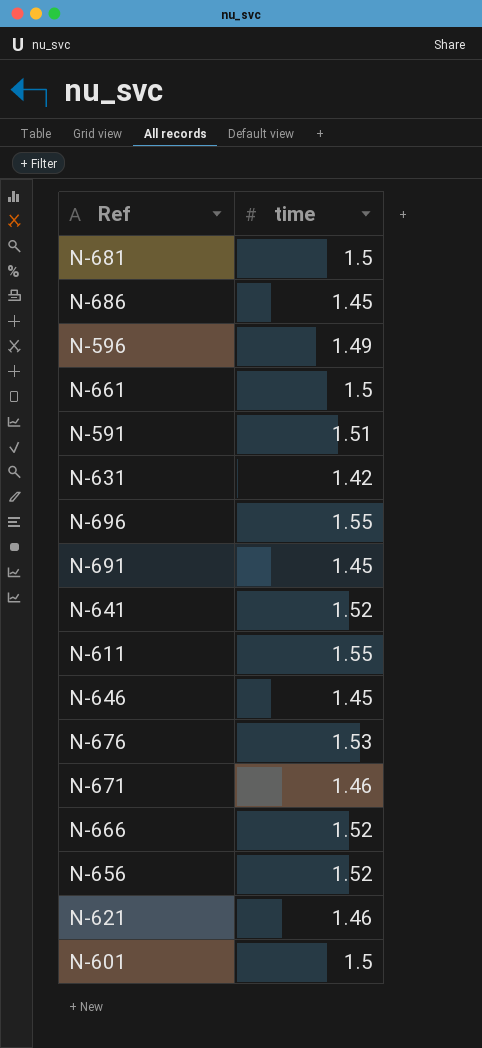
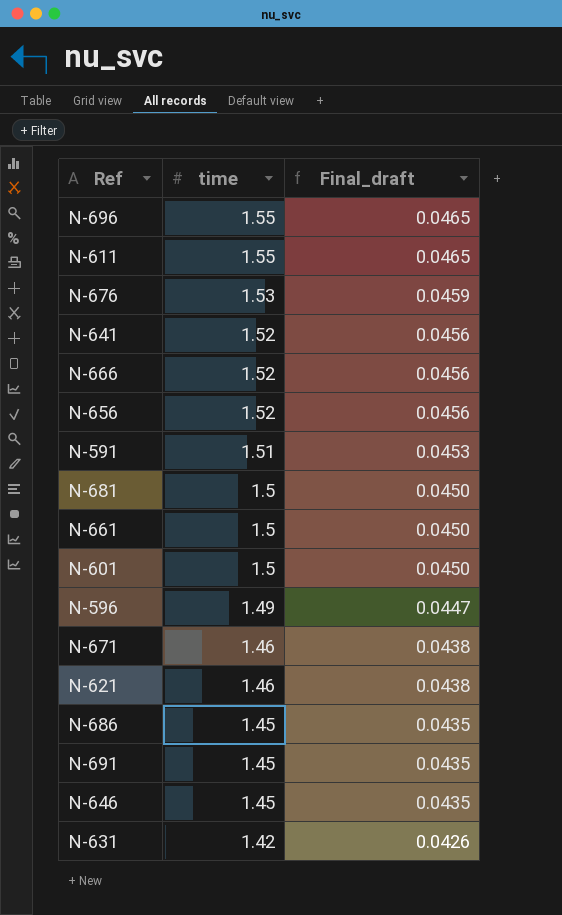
row order: none -> time descending
column Final_draft | formula: none -> [time] * 0.03

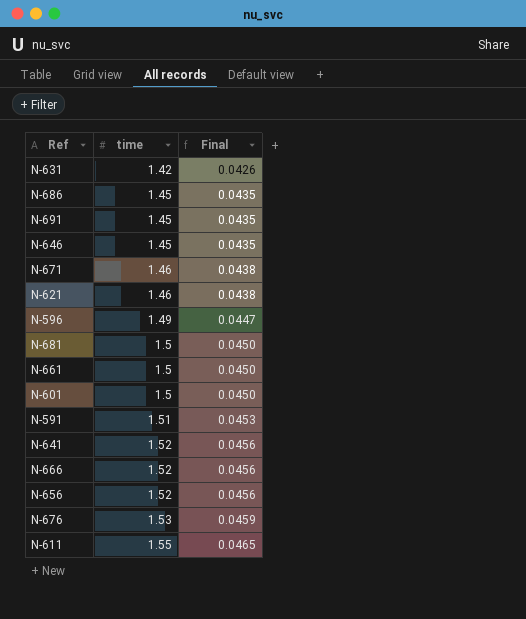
row order: time descending -> time ascending
column name: Final_draft -> Final
row N-696: 1.55 | 0.0465 -> none

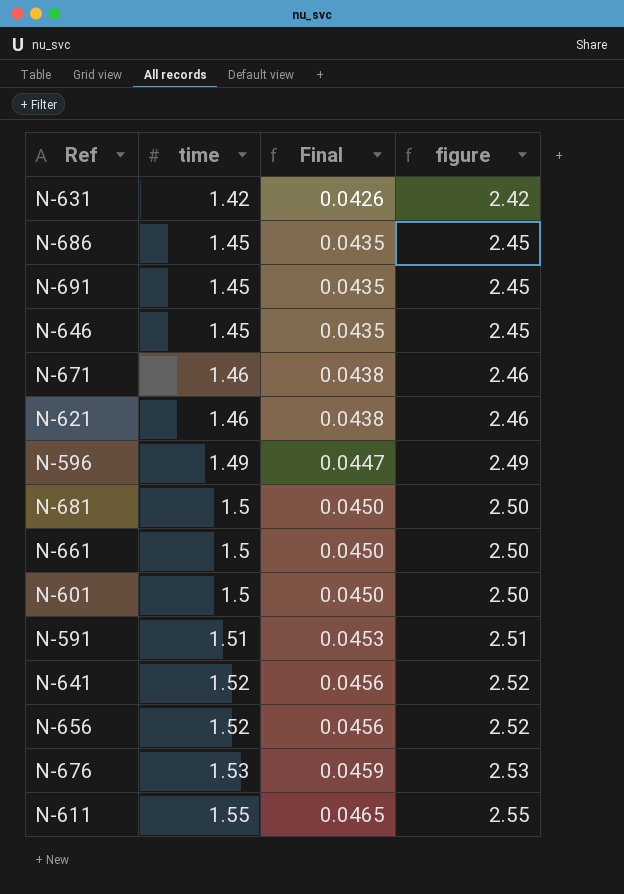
column figure | formula: none -> [time] + 1
row N-666: 1.52 | 0.0456 -> none

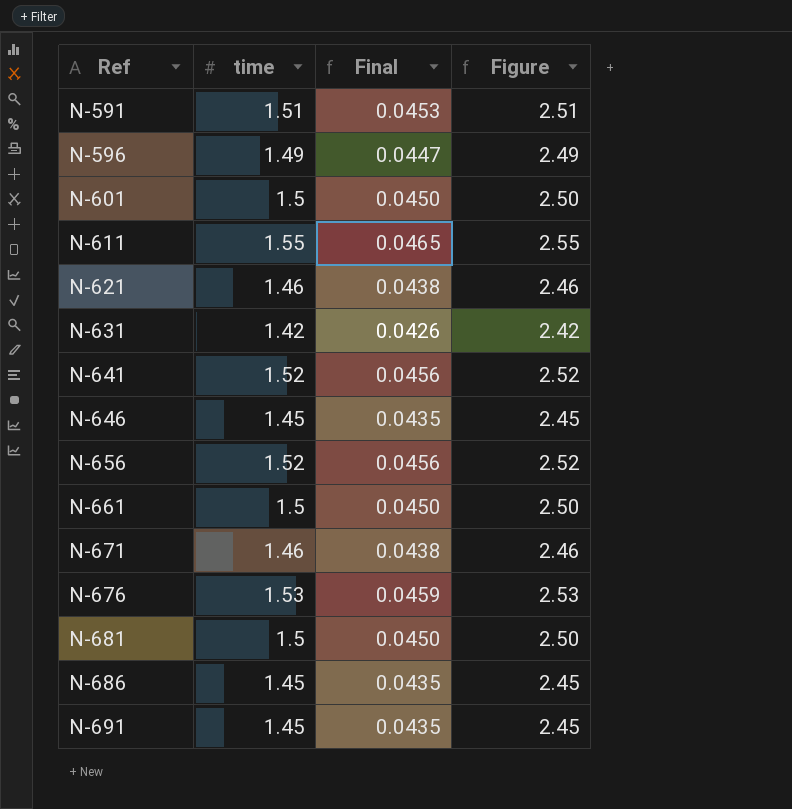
row order: time ascending -> Ref ascending
column name: figure -> Figure

